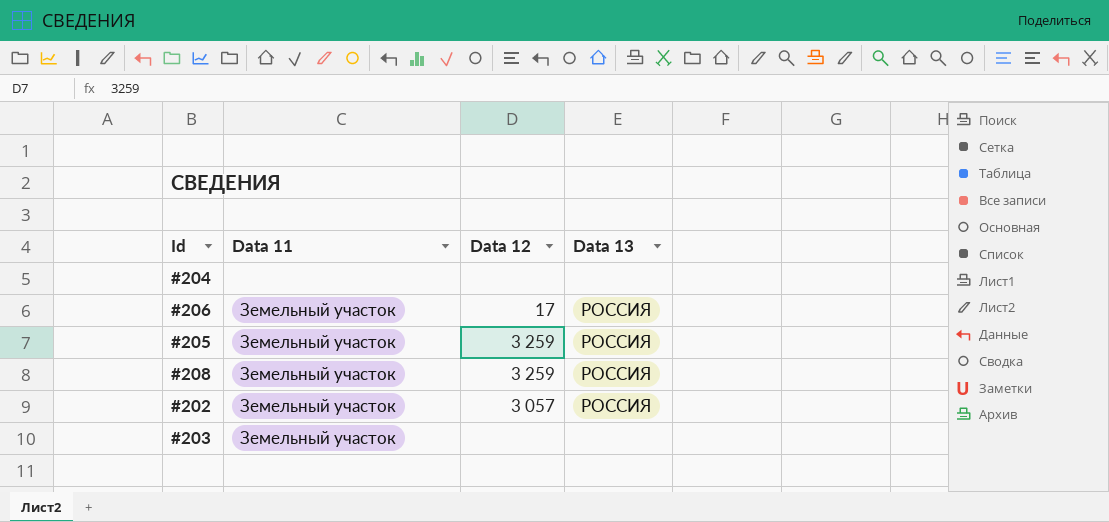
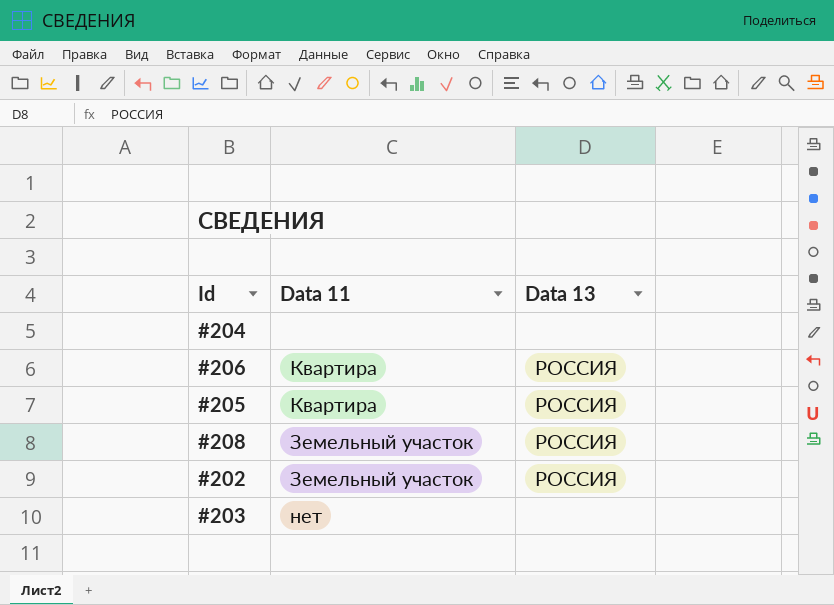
column Data 12 | position: 3 -> none
#206 | Data 11: Земельный участок -> Квартира
#205 | Data 11: Земельный участок -> Квартира
#203 | Data 11: Земельный участок -> нет

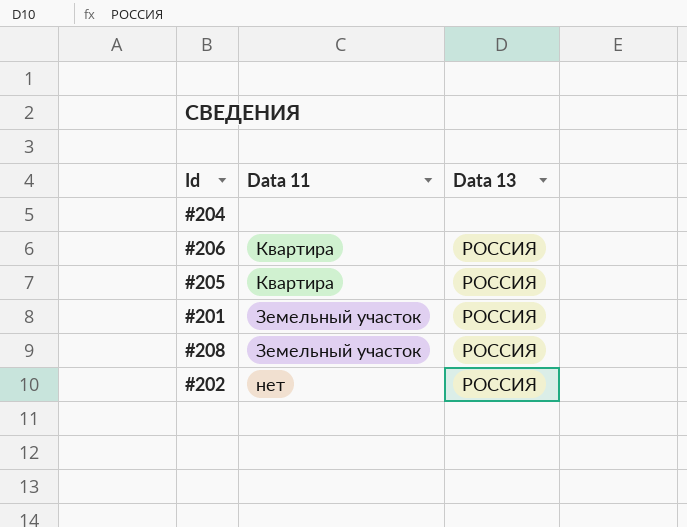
row #203: нет | none -> none
row #201: none -> Земельный участок | РОССИЯ
#202 | Data 11: Земельный участок -> нет

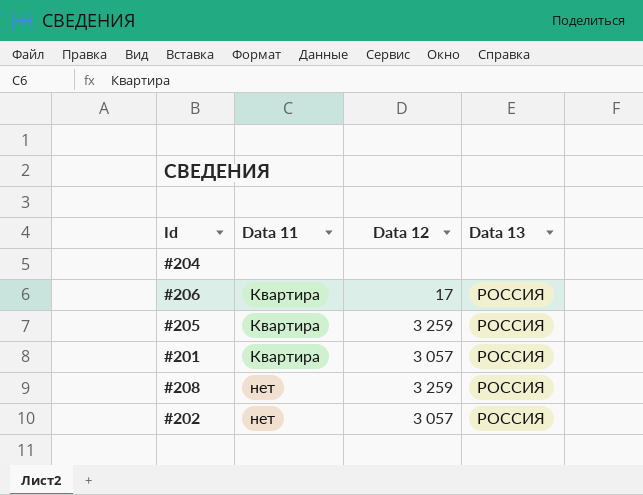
column Data 12 | position: none -> 3
#201 | Data 11: Земельный участок -> Квартира
#208 | Data 11: Земельный участок -> нет

